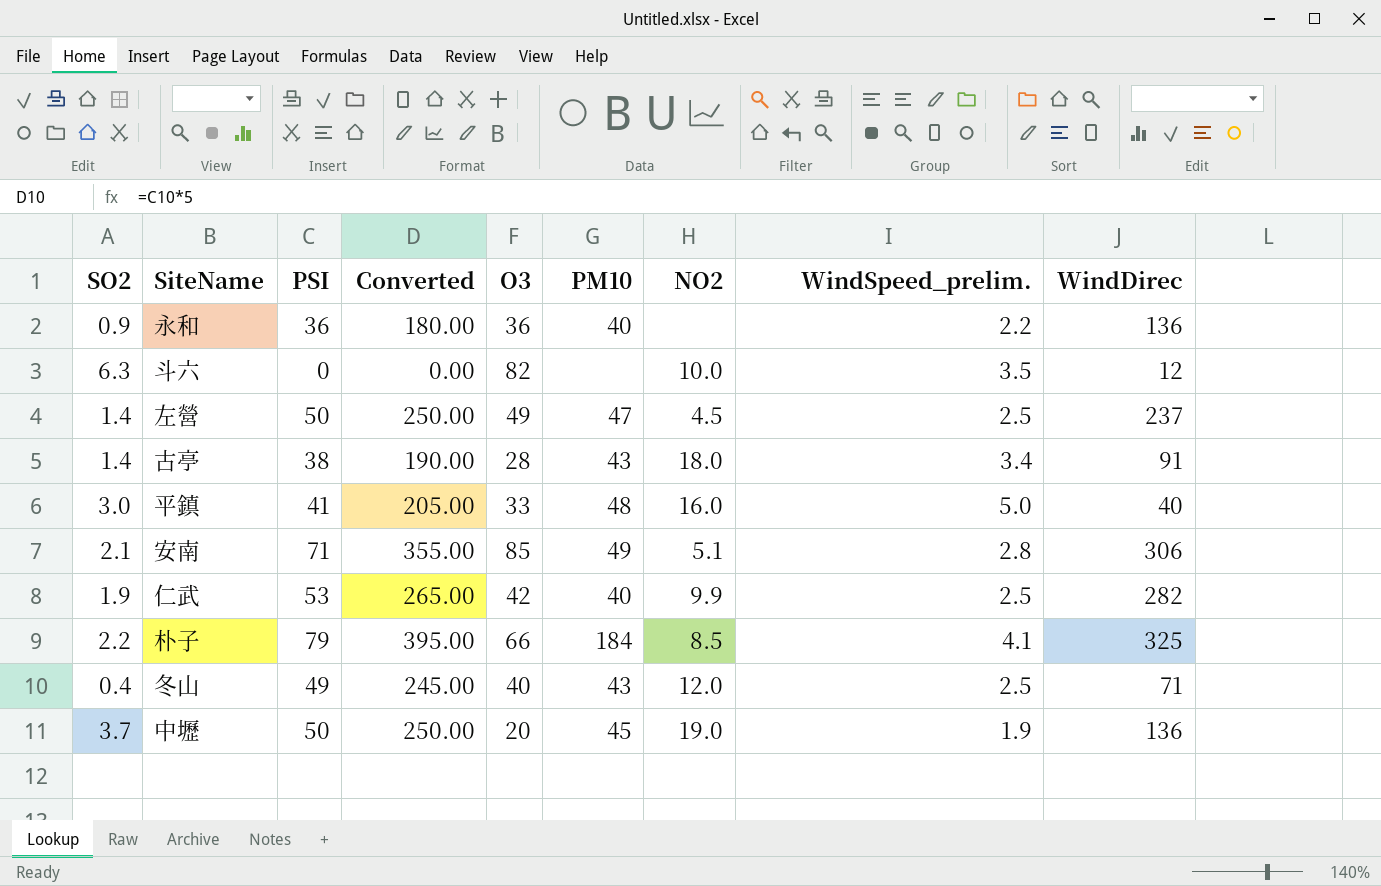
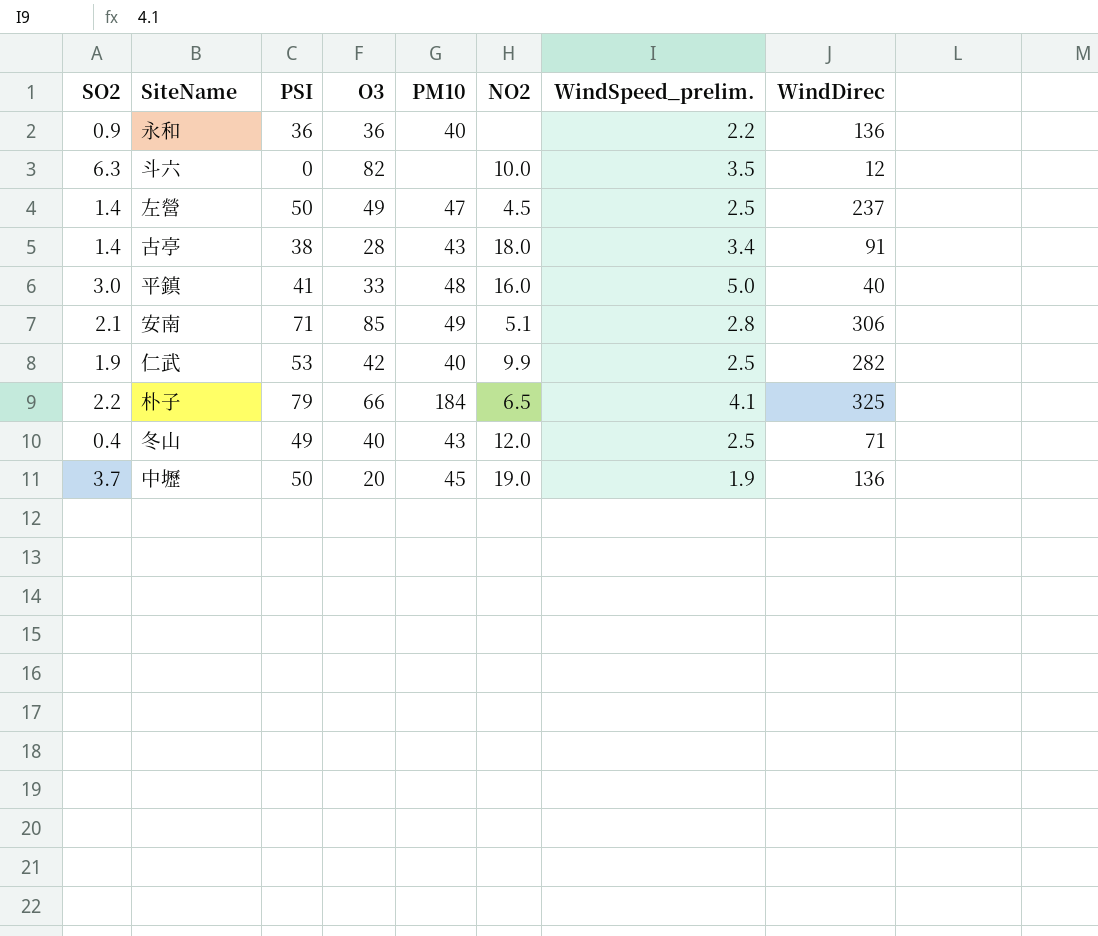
column Converted | formula: [PSI] * 5 -> none
朴子 | NO2: 8.5 -> 6.5

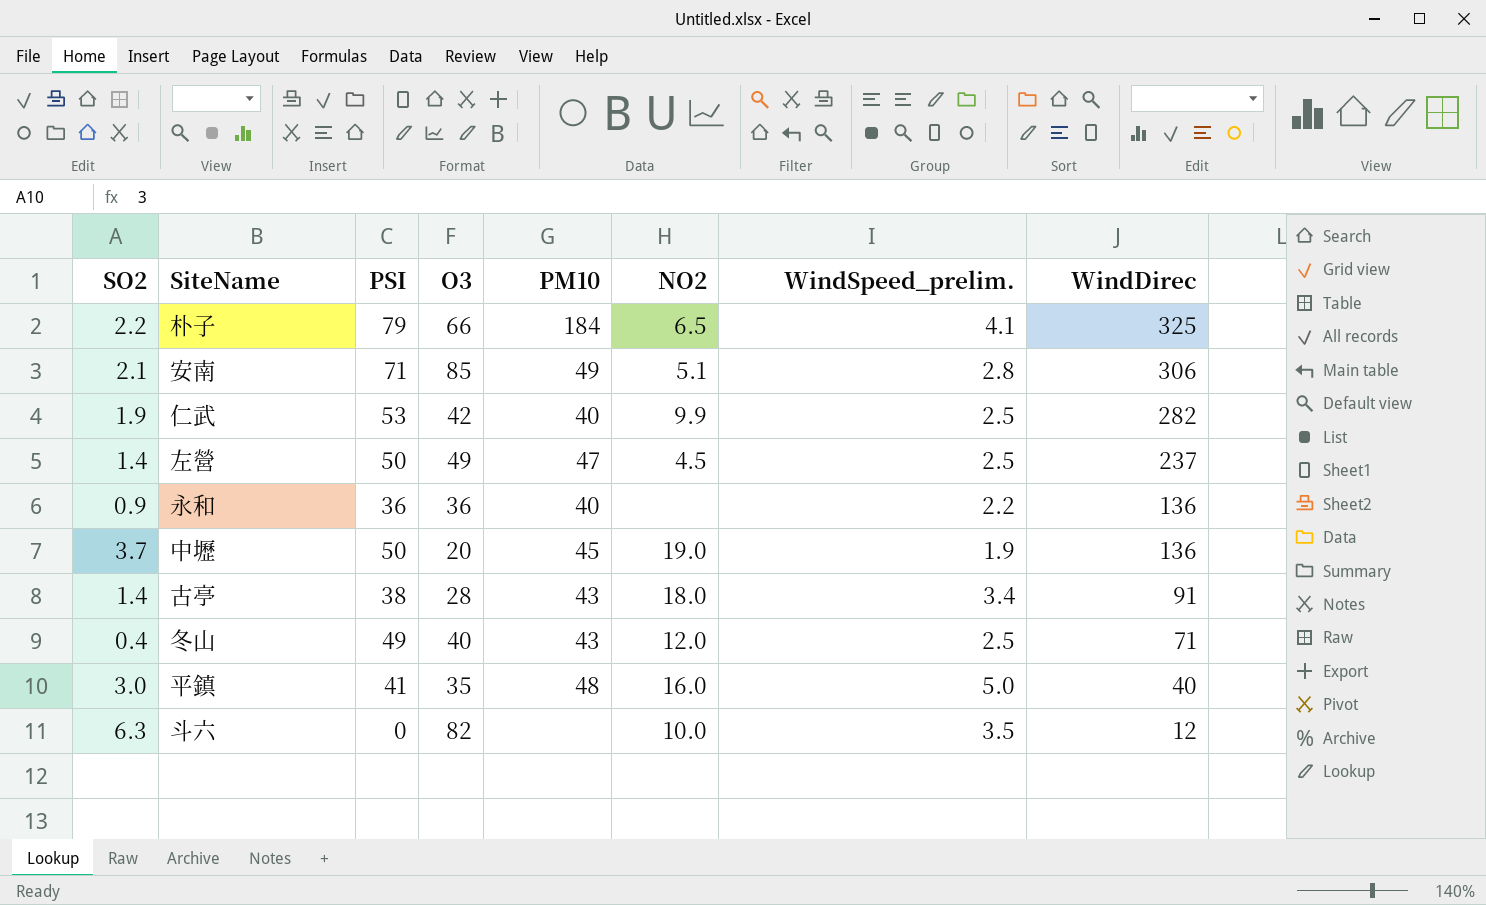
row order: none -> WindDirec descending
平鎮 | O3: 33 -> 35

